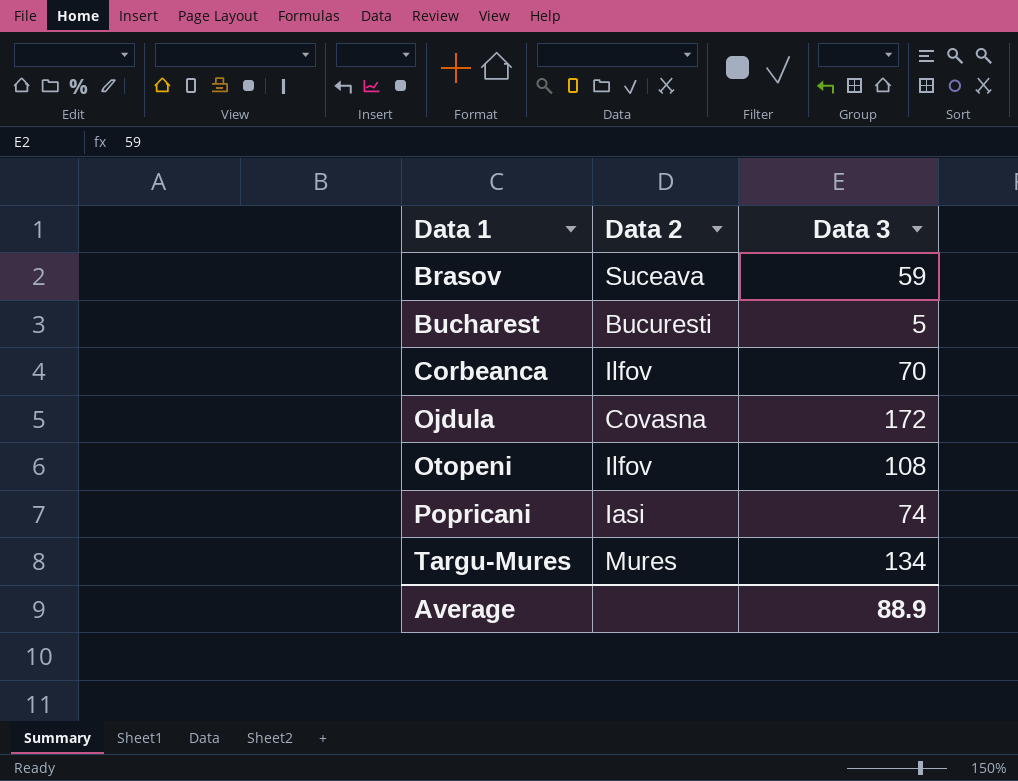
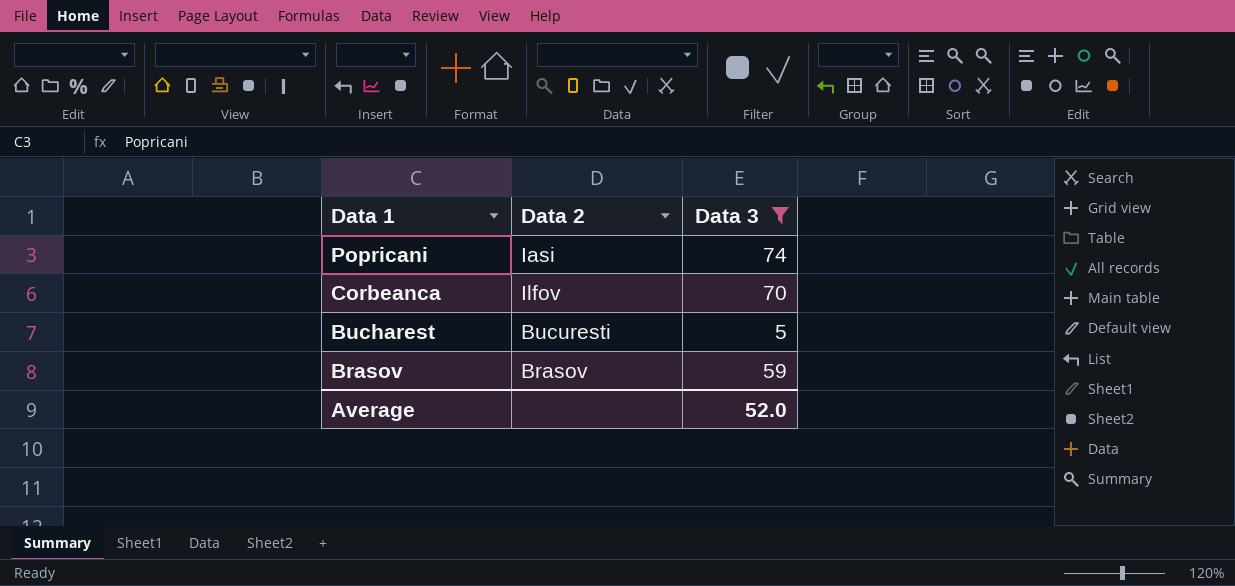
filter: none -> Data 3 <= 74
row order: Data 1 ascending -> Data 1 descending
Brasov | Data 2: Suceava -> Brasov
Average | Data 3: 88.9 -> 52.0

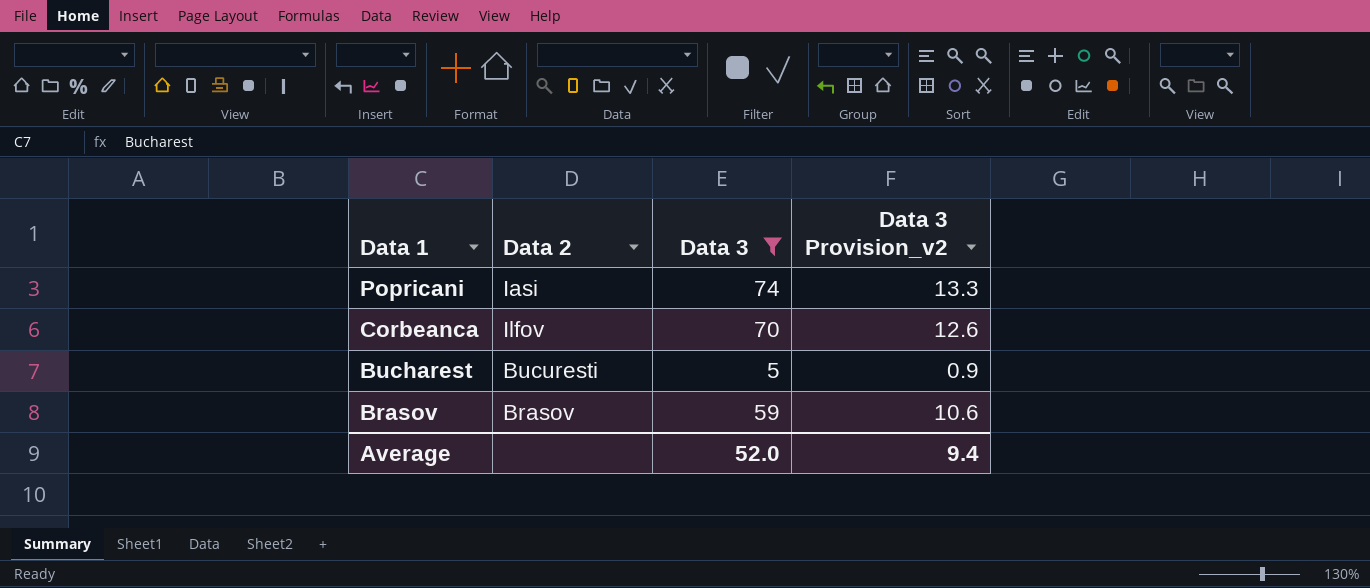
column Data 3 Provision_v2 | formula: none -> [Data 3] * 0.18

